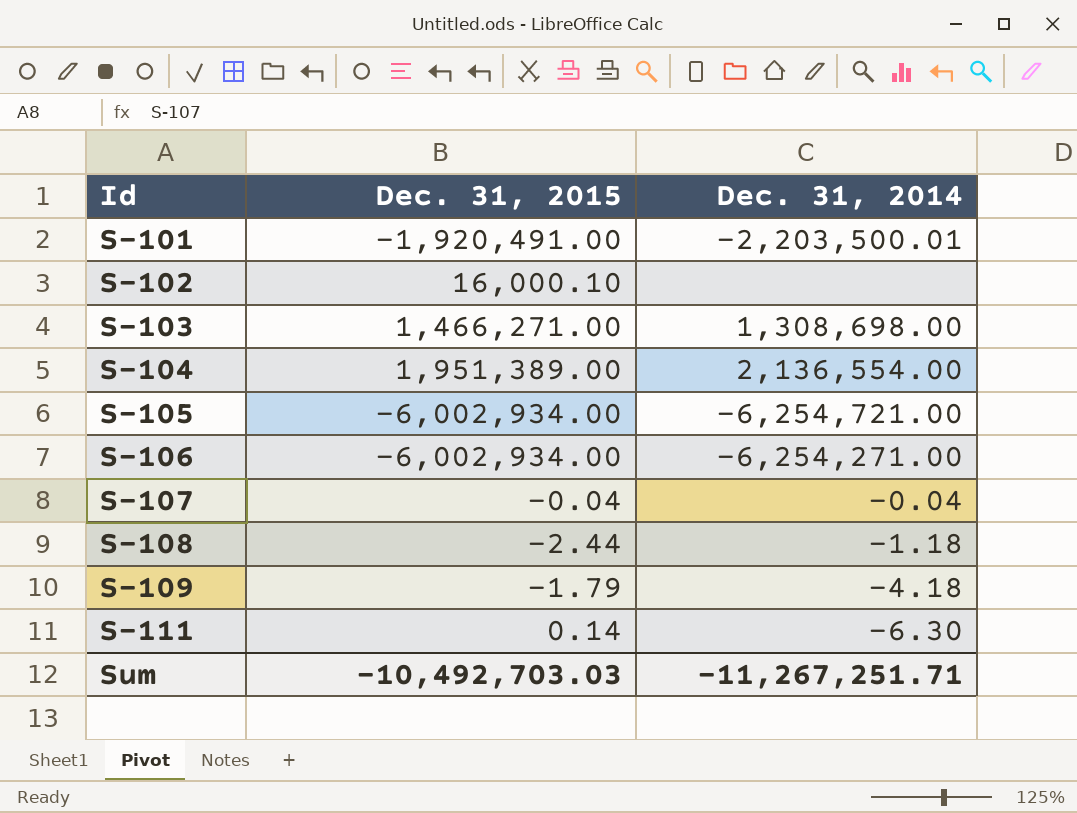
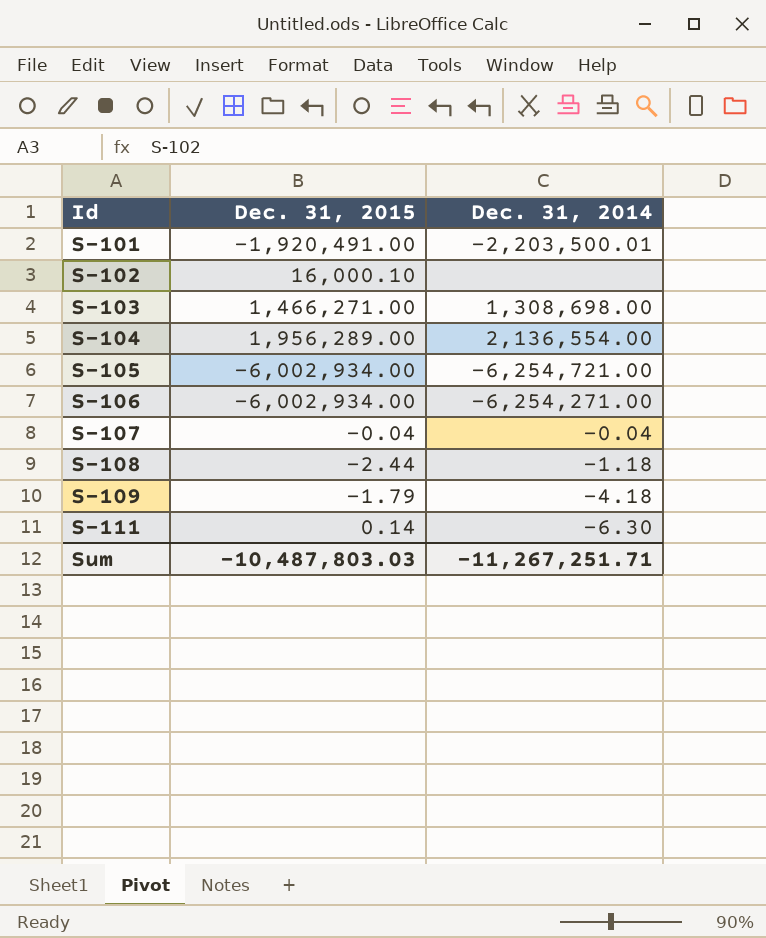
S-104 | Dec. 31, 2015: 1,951,389.00 -> 1,956,289.00
Sum | Dec. 31, 2015: -10,492,703.03 -> -10,487,803.03

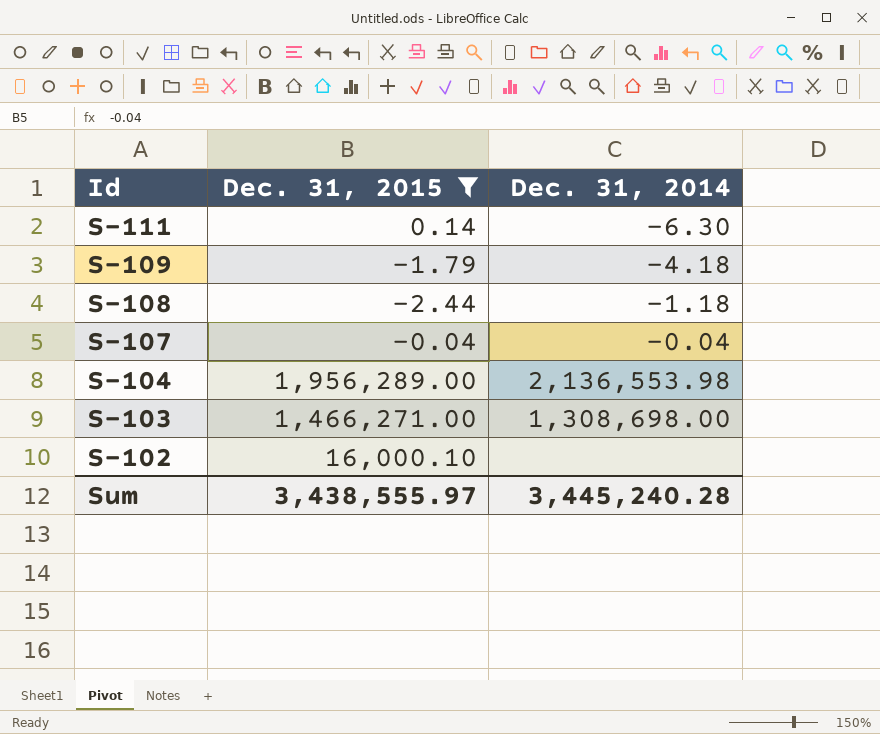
filter: none -> Dec. 31, 2015 >= -2.44
row order: Id ascending -> Id descending
S-104 | Dec. 31, 2014: 2,136,554.00 -> 2,136,553.98
Sum | Dec. 31, 2015: -10,487,803.03 -> 3,438,555.97
Sum | Dec. 31, 2014: -11,267,251.71 -> 3,445,240.28

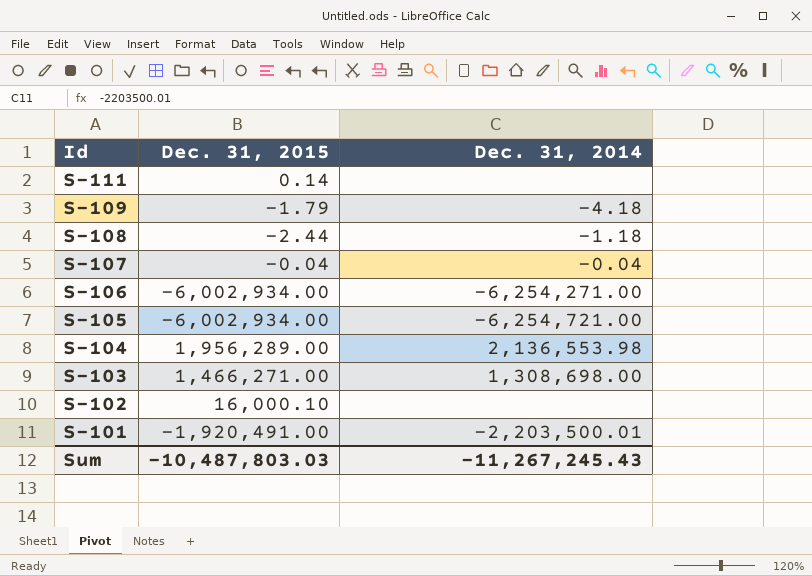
filter: Dec. 31, 2015 >= -2.44 -> none
S-111 | Dec. 31, 2014: -6.30 -> none
Sum | Dec. 31, 2015: 3,438,555.97 -> -10,487,803.03
Sum | Dec. 31, 2014: 3,445,240.28 -> -11,267,245.43

